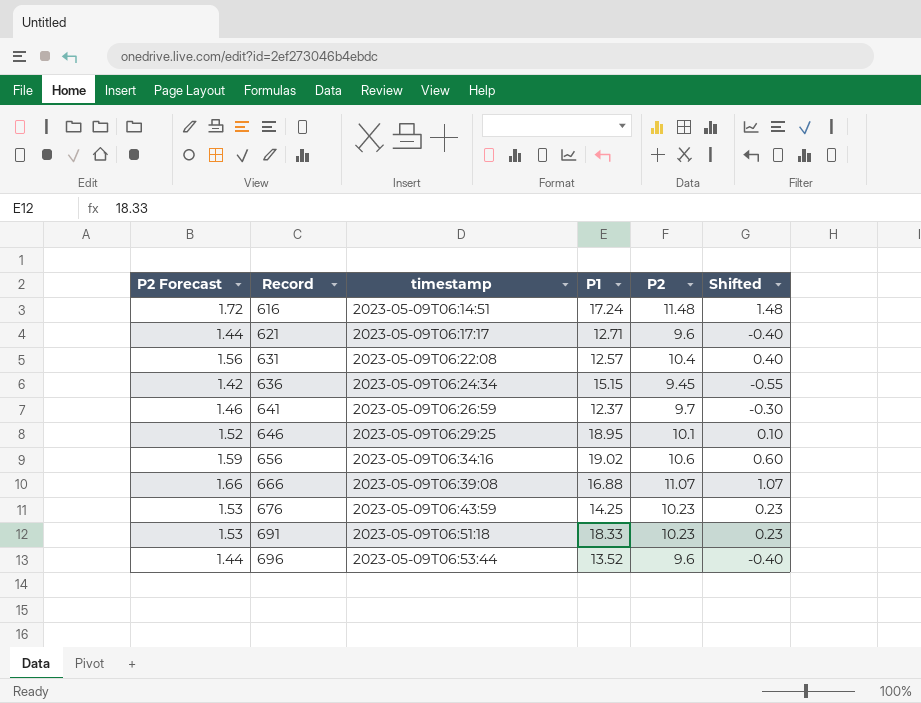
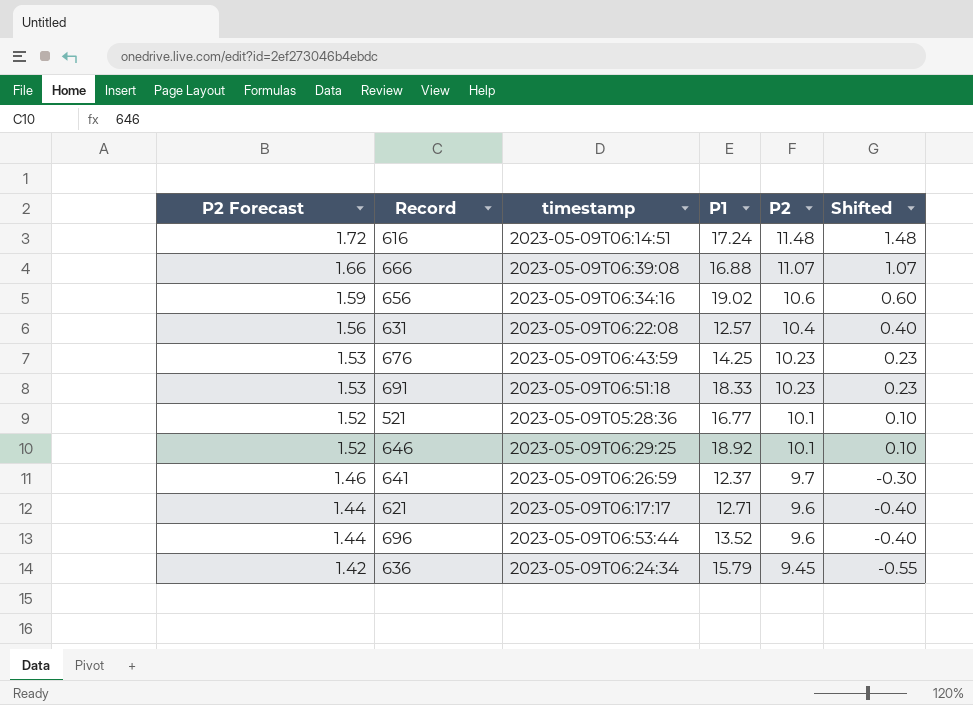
row order: Record ascending -> P2 Forecast descending
row 521: none -> 1.52 | 2023-05-09T05:28:36 | 16.77 | 10.1 | 0.10
646 | P1: 18.95 -> 18.92
636 | P1: 15.15 -> 15.79

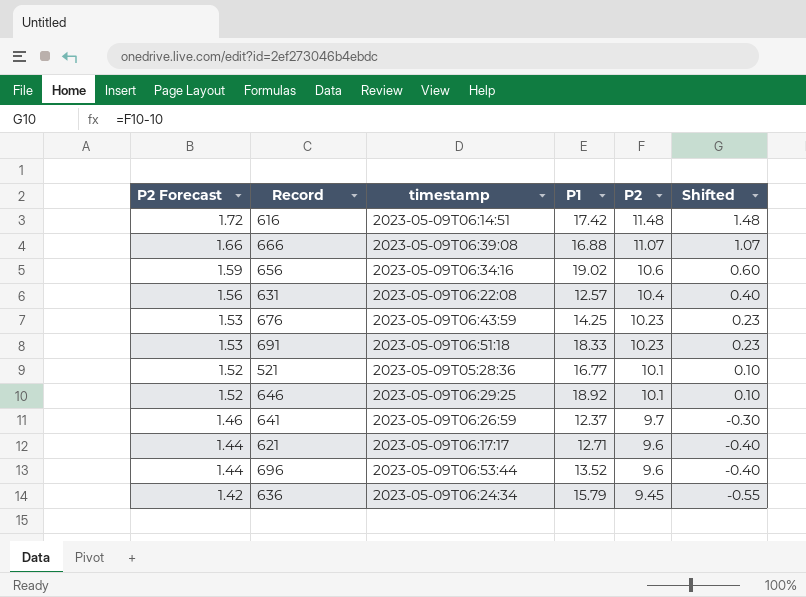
616 | P1: 17.24 -> 17.42

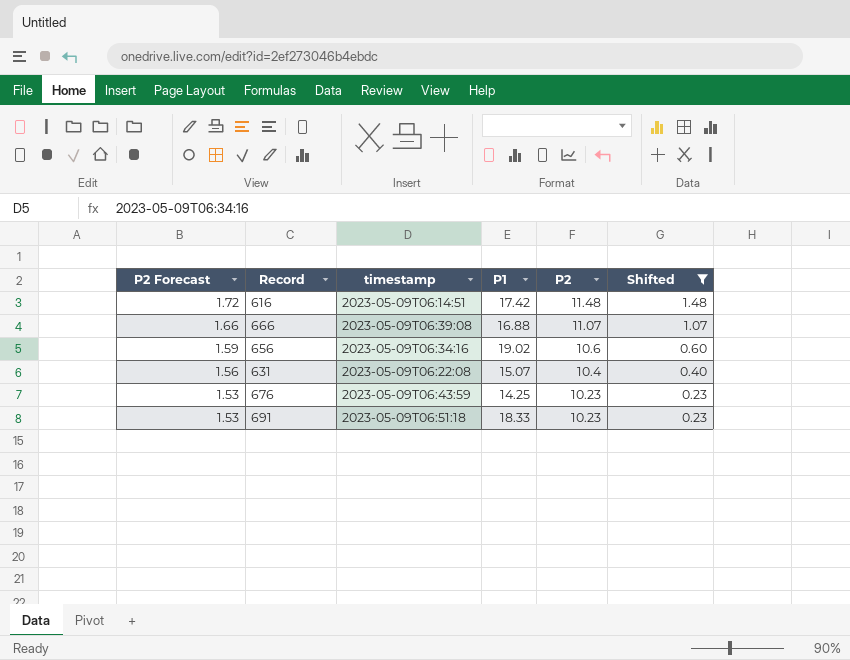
filter: none -> Shifted >= 0.23
631 | P1: 12.57 -> 15.07

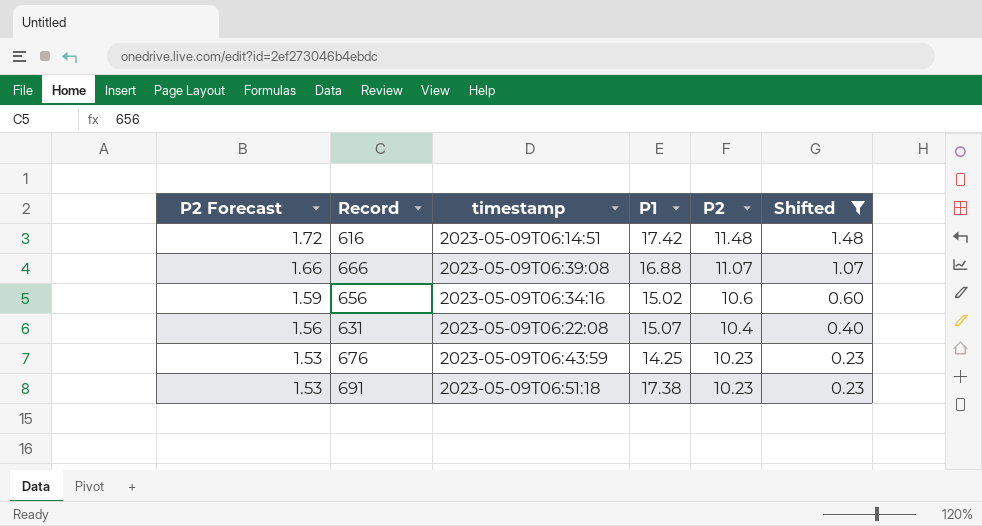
656 | P1: 19.02 -> 15.02
691 | P1: 18.33 -> 17.38

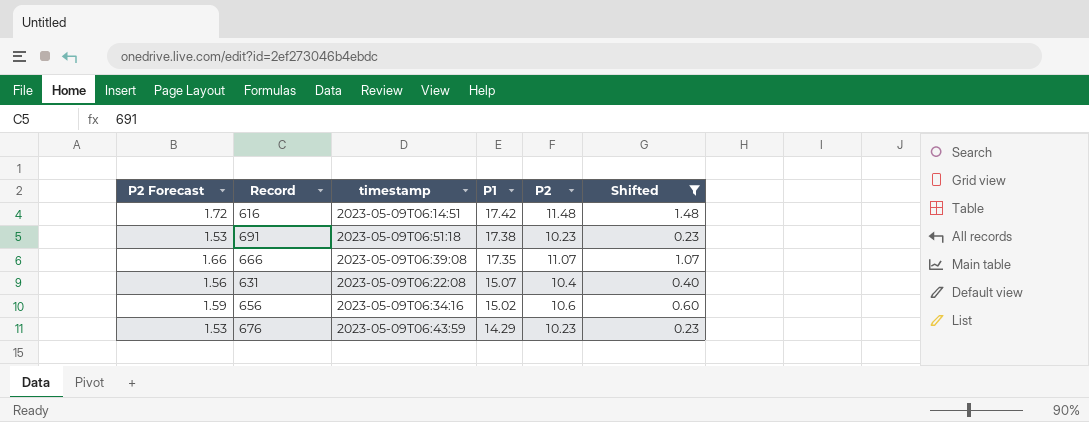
row order: P2 Forecast descending -> P1 descending
666 | P1: 16.88 -> 17.35
676 | P1: 14.25 -> 14.29

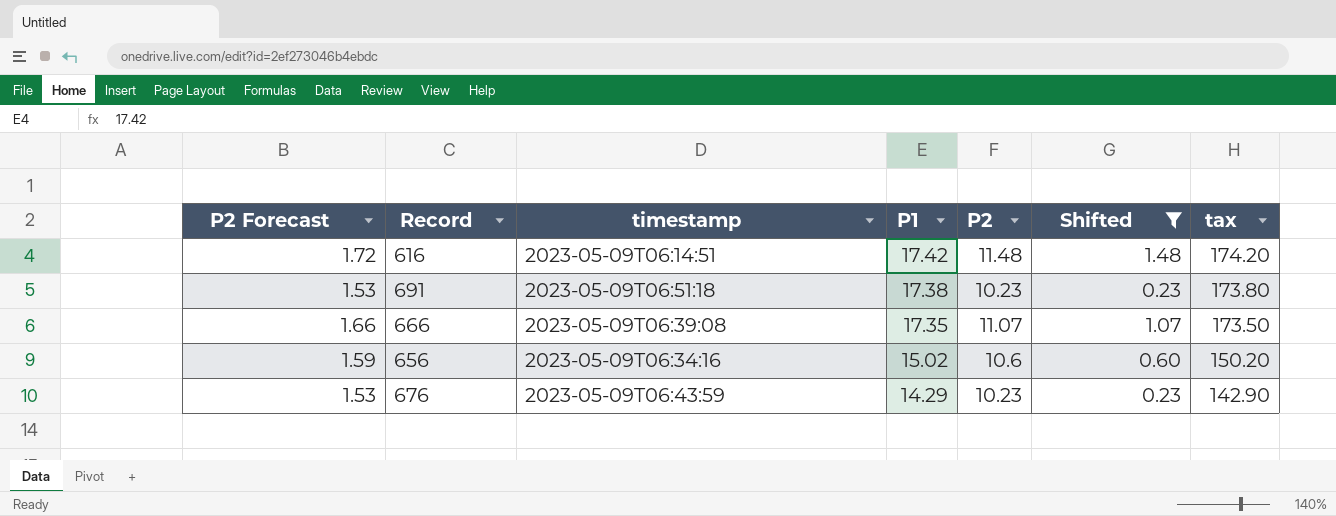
column tax | formula: none -> [P1] * 10
row 631: 1.56 | 2023-05-09T06:22:08 | 15.07 | 10.4 | 0.40 -> none

